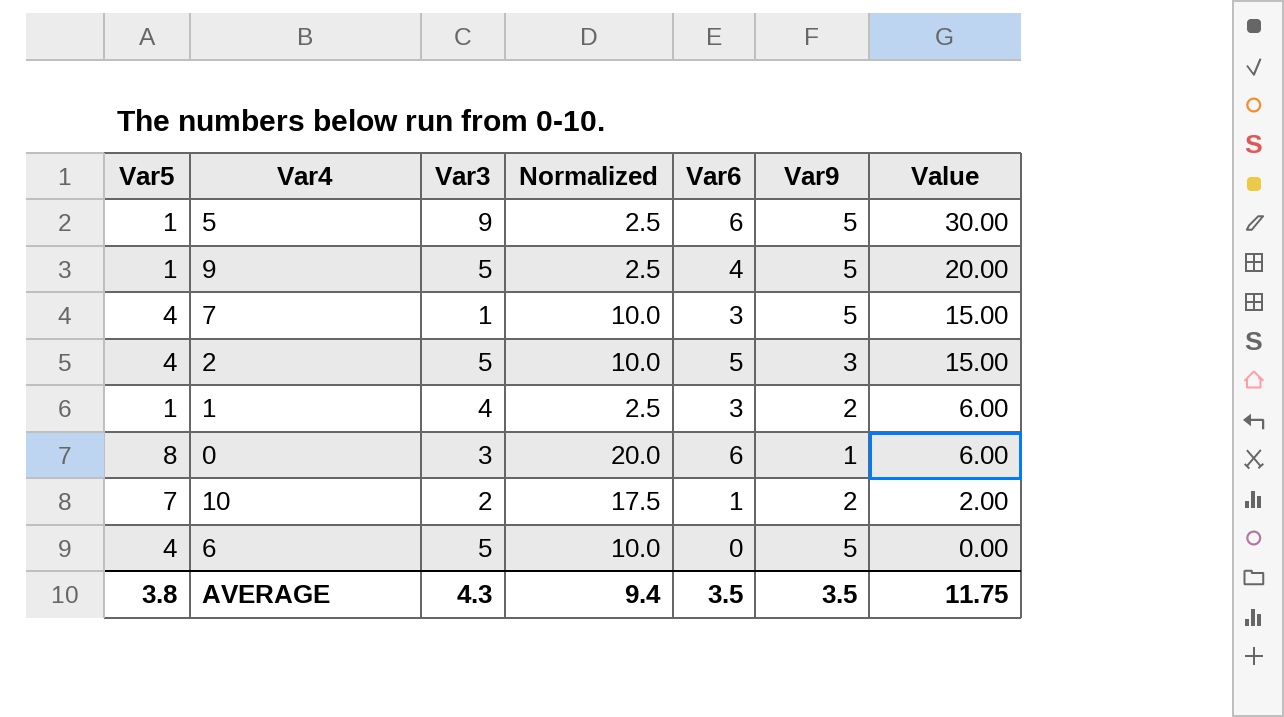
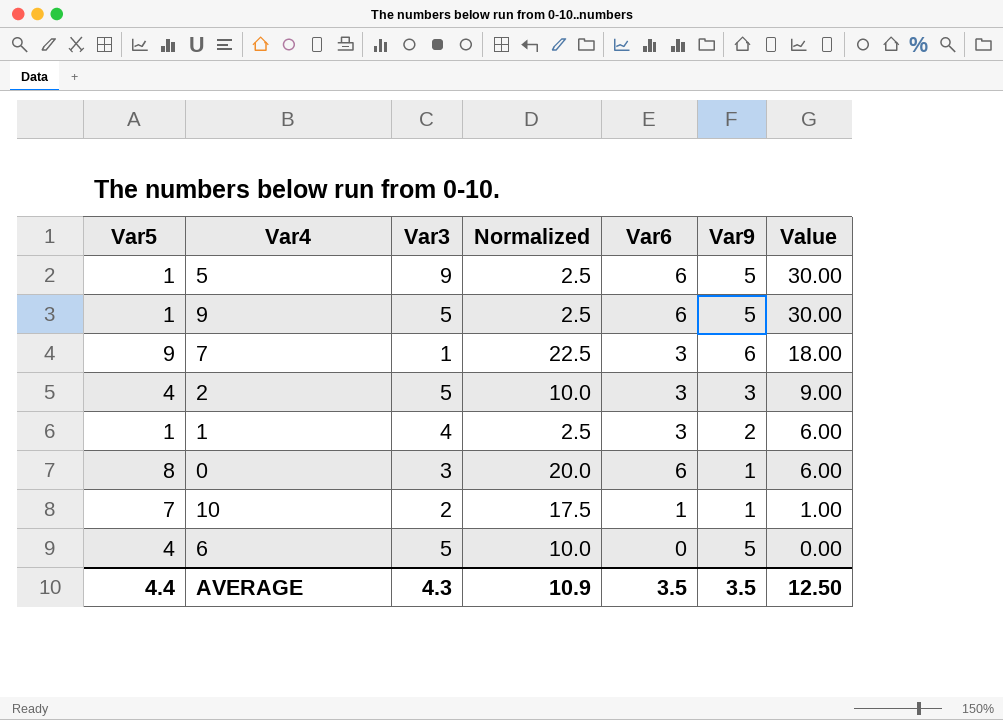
9 | Var6: 4 -> 6
9 | Value: 20.00 -> 30.00
7 | Var5: 4 -> 9
7 | Normalized: 10.0 -> 22.5
7 | Var9: 5 -> 6
7 | Value: 15.00 -> 18.00
2 | Var6: 5 -> 3
2 | Value: 15.00 -> 9.00
10 | Var9: 2 -> 1
10 | Value: 2.00 -> 1.00
AVERAGE | Var5: 3.8 -> 4.4
AVERAGE | Normalized: 9.4 -> 10.9
AVERAGE | Value: 11.75 -> 12.50

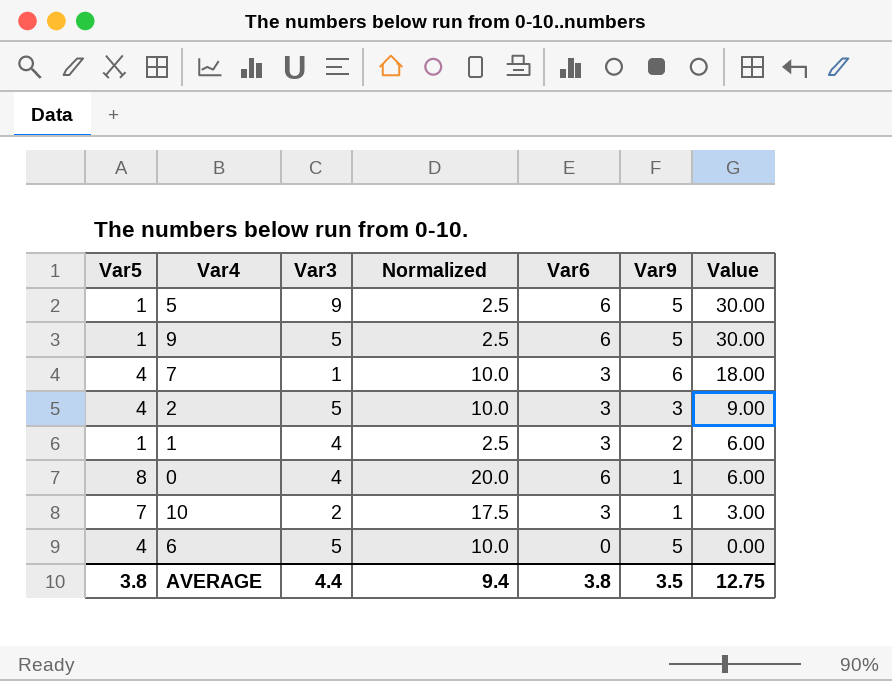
7 | Var5: 9 -> 4
7 | Normalized: 22.5 -> 10.0
0 | Var3: 3 -> 4
10 | Var6: 1 -> 3
10 | Value: 1.00 -> 3.00
AVERAGE | Var5: 4.4 -> 3.8
AVERAGE | Var3: 4.3 -> 4.4
AVERAGE | Normalized: 10.9 -> 9.4
AVERAGE | Var6: 3.5 -> 3.8
AVERAGE | Value: 12.50 -> 12.75

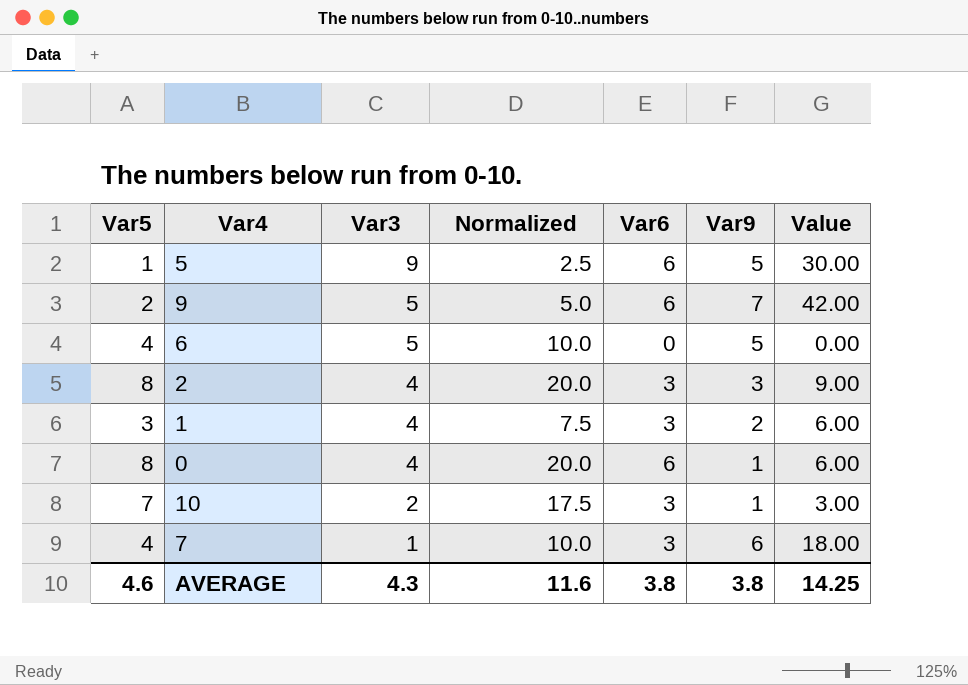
row order: Value descending -> Var3 descending
9 | Var5: 1 -> 2
9 | Normalized: 2.5 -> 5.0
9 | Var9: 5 -> 7
9 | Value: 30.00 -> 42.00
2 | Var5: 4 -> 8
2 | Var3: 5 -> 4
2 | Normalized: 10.0 -> 20.0
1 | Var5: 1 -> 3
1 | Normalized: 2.5 -> 7.5
AVERAGE | Var5: 3.8 -> 4.6
AVERAGE | Var3: 4.4 -> 4.3
AVERAGE | Normalized: 9.4 -> 11.6
AVERAGE | Var9: 3.5 -> 3.8
AVERAGE | Value: 12.75 -> 14.25

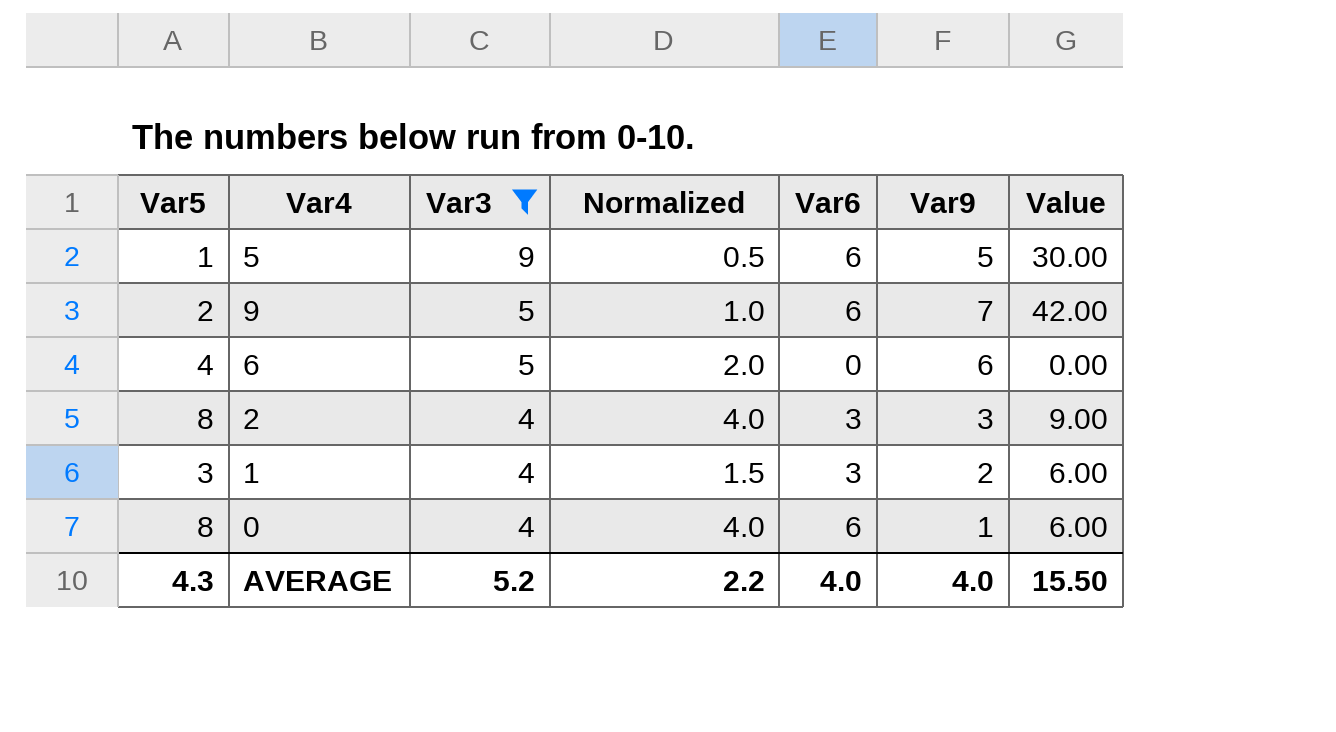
filter: none -> Var3 >= 4
column Normalized | formula: [Var5] * 2.5 -> [Var5] * 0.5
6 | Var9: 5 -> 6
AVERAGE | Var5: 4.6 -> 4.3
AVERAGE | Var3: 4.3 -> 5.2
AVERAGE | Normalized: 11.6 -> 2.2
AVERAGE | Var6: 3.8 -> 4.0
AVERAGE | Var9: 3.8 -> 4.0
AVERAGE | Value: 14.25 -> 15.50

